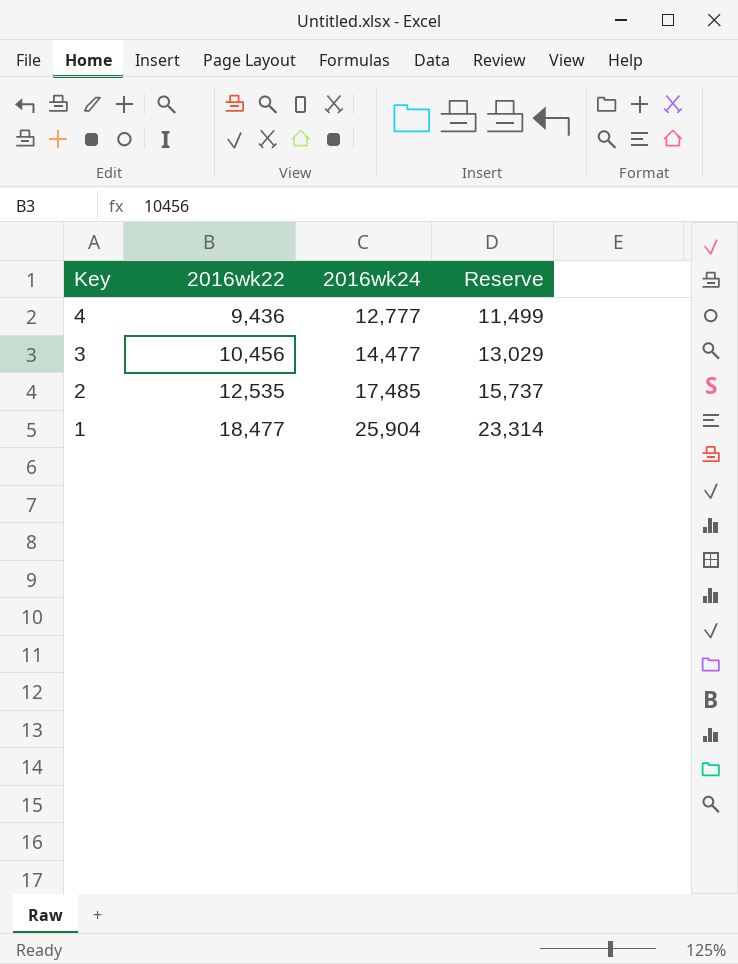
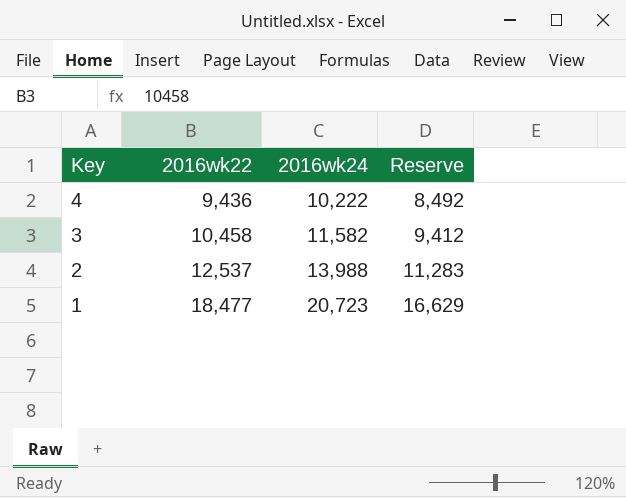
column Reserve | formula: [2016wk24] * 0.9 -> [2016wk22] * 0.9
4 | 2016wk24: 12,777 -> 10,222
3 | 2016wk22: 10,456 -> 10,458
3 | 2016wk24: 14,477 -> 11,582
2 | 2016wk22: 12,535 -> 12,537
2 | 2016wk24: 17,485 -> 13,988
1 | 2016wk24: 25,904 -> 20,723

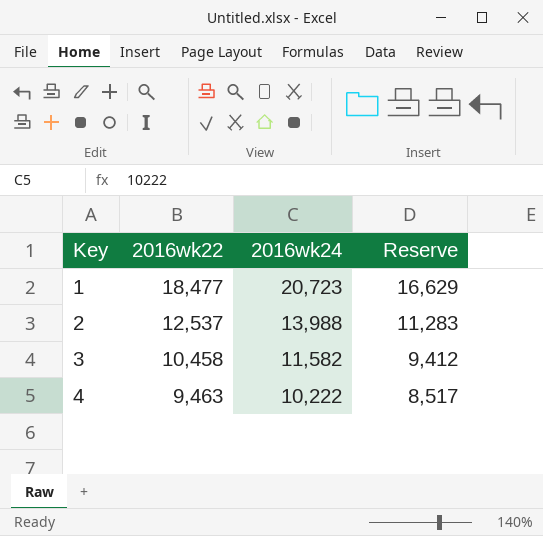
row order: Key descending -> Key ascending
4 | 2016wk22: 9,436 -> 9,463
4 | Reserve: 8,492 -> 8,517

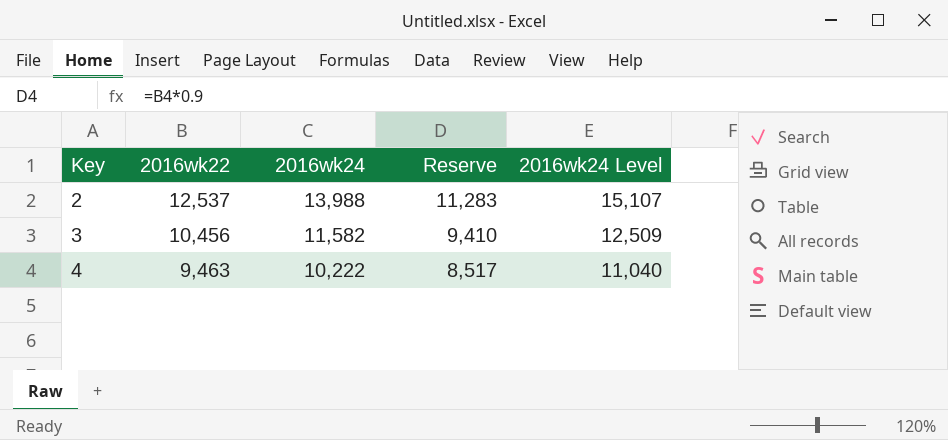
column 2016wk24 Level | formula: none -> [2016wk24] * 1.08
row 1: 18,477 | 20,723 | 16,629 -> none
3 | 2016wk22: 10,458 -> 10,456
3 | Reserve: 9,412 -> 9,410

